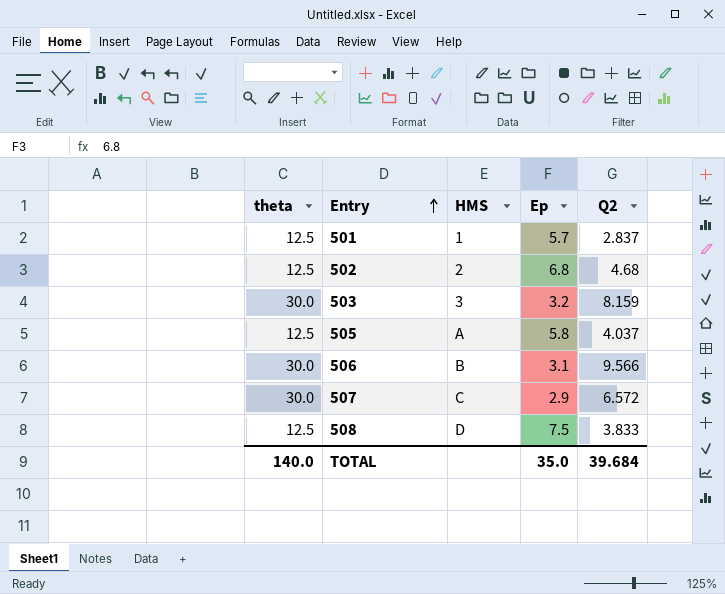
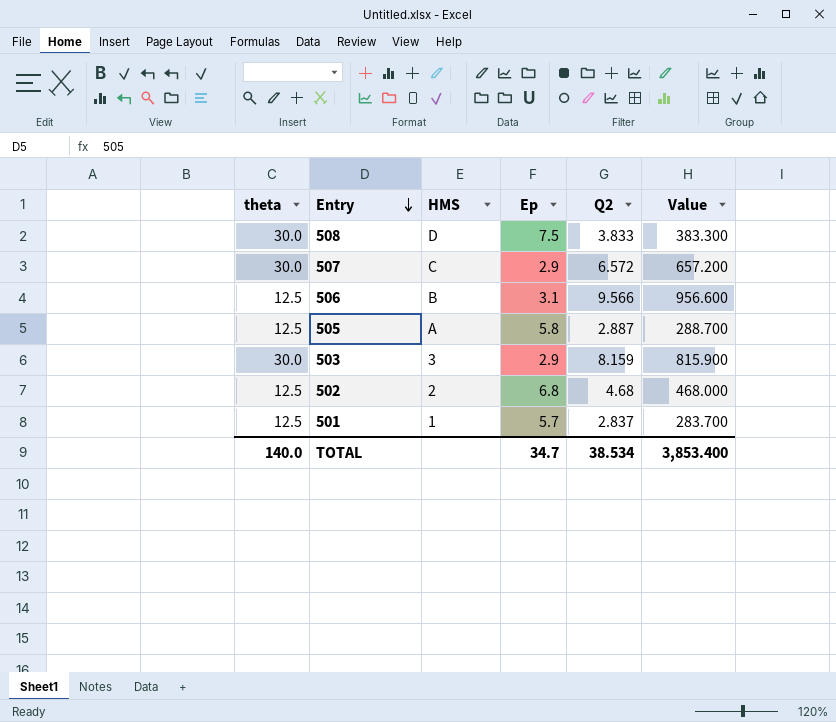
row order: Entry ascending -> Entry descending
column Value | formula: none -> [Q2] * 100
508 | theta: 12.5 -> 30.0
506 | theta: 30.0 -> 12.5
505 | Q2: 4.037 -> 2.887
503 | Ep: 3.2 -> 2.9
TOTAL | Ep: 35.0 -> 34.7
TOTAL | Q2: 39.684 -> 38.534

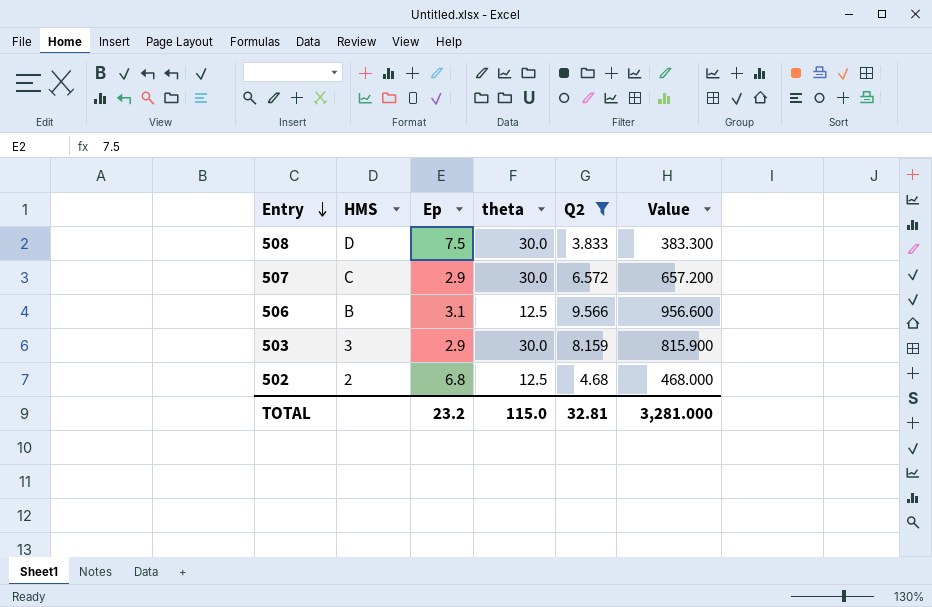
filter: none -> Q2 >= 3.833
column theta | position: 1 -> 4
TOTAL | Ep: 34.7 -> 23.2
TOTAL | theta: 140.0 -> 115.0
TOTAL | Q2: 38.534 -> 32.81
TOTAL | Value: 3,853.400 -> 3,281.000

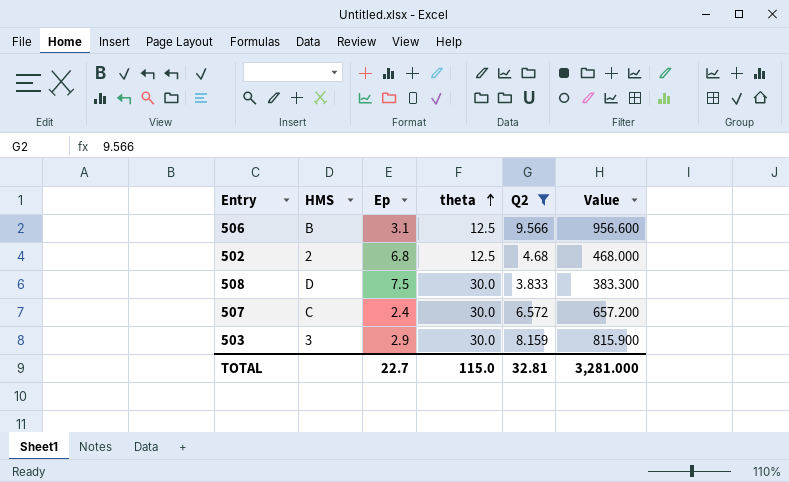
row order: Entry descending -> theta ascending
507 | Ep: 2.9 -> 2.4
TOTAL | Ep: 23.2 -> 22.7

